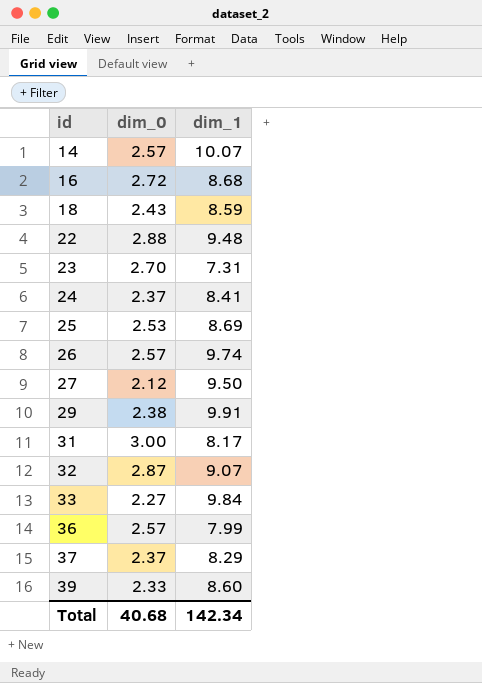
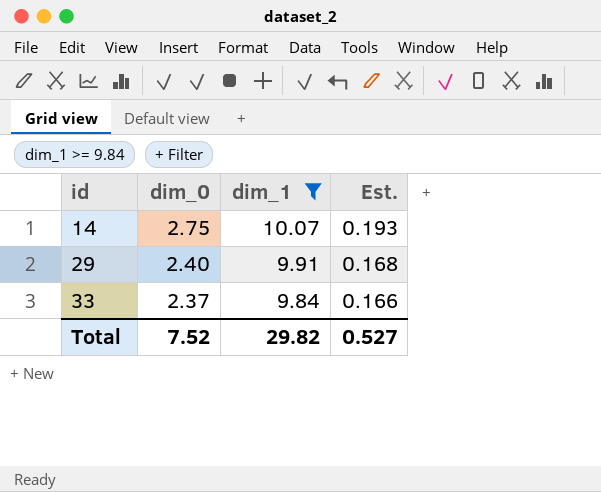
filter: none -> dim_1 >= 9.84
column Est. | formula: none -> [dim_0] * 0.07
14 | dim_0: 2.57 -> 2.75
29 | dim_0: 2.38 -> 2.40
33 | dim_0: 2.27 -> 2.37
Total | dim_0: 40.68 -> 7.52
Total | dim_1: 142.34 -> 29.82

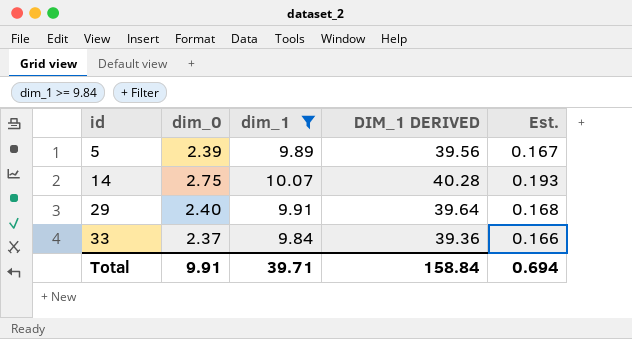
column DIM_1 DERIVED | formula: none -> [dim_1] * 4
row 5: none -> 2.39 | 9.89 | 39.56 | 0.167
Total | dim_0: 7.52 -> 9.91
Total | dim_1: 29.82 -> 39.71
Total | Est.: 0.527 -> 0.694

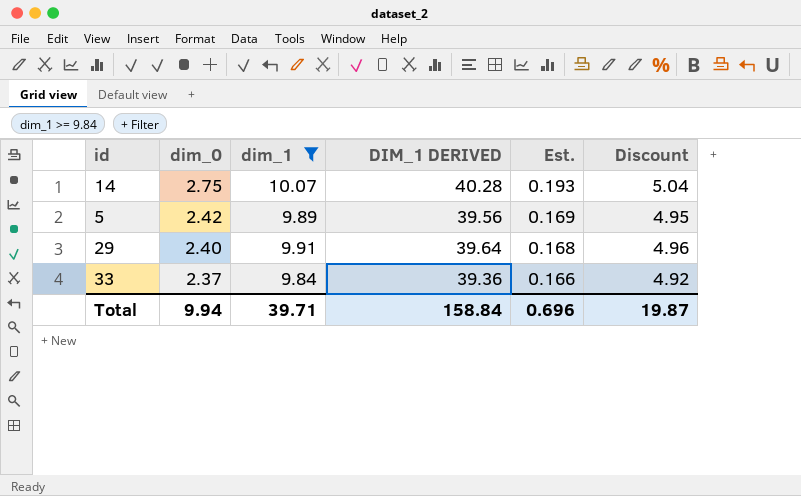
row order: id ascending -> dim_0 descending
column Discount | formula: none -> [dim_1] * 0.5
5 | dim_0: 2.39 -> 2.42
5 | Est.: 0.167 -> 0.169
Total | dim_0: 9.91 -> 9.94
Total | Est.: 0.694 -> 0.696

